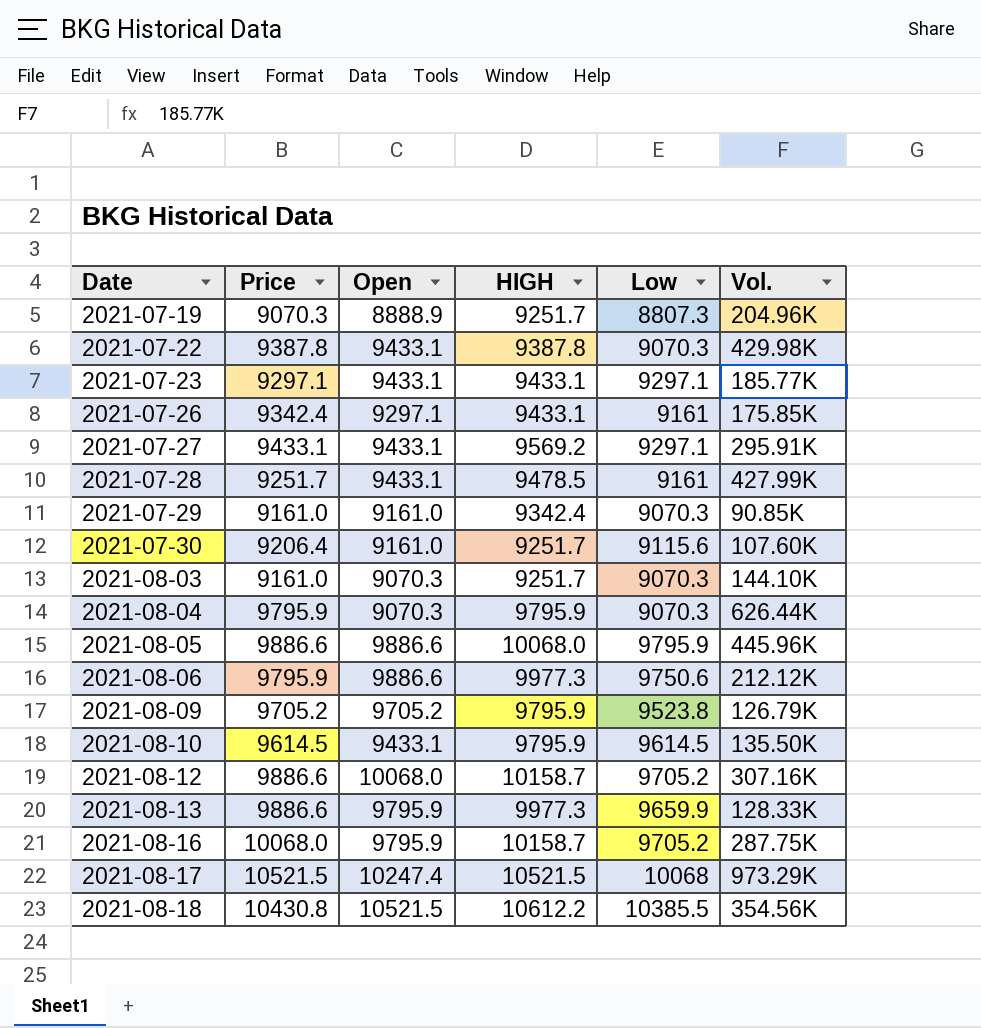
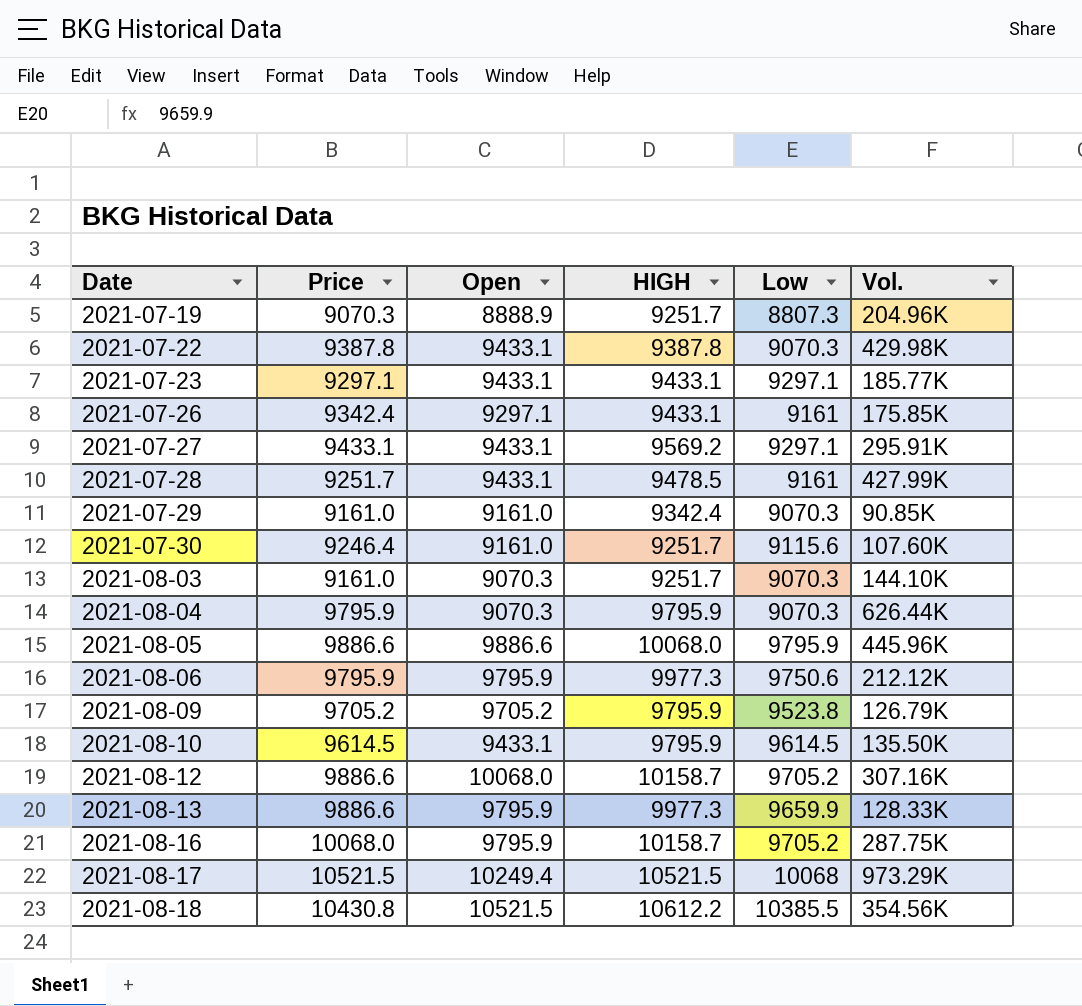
2021-07-30 | Price: 9206.4 -> 9246.4
2021-08-06 | Open: 9886.6 -> 9795.9
2021-08-17 | Open: 10247.4 -> 10249.4

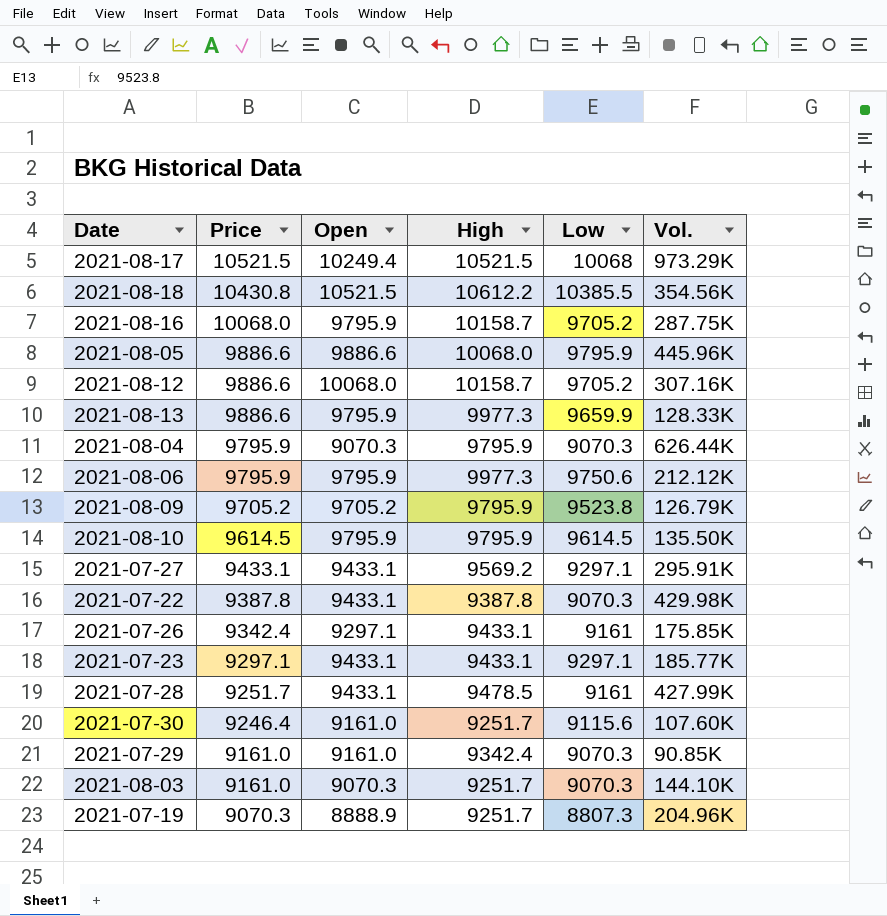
row order: Date ascending -> Price descending
column name: HIGH -> High
2021-08-10 | Open: 9433.1 -> 9795.9

